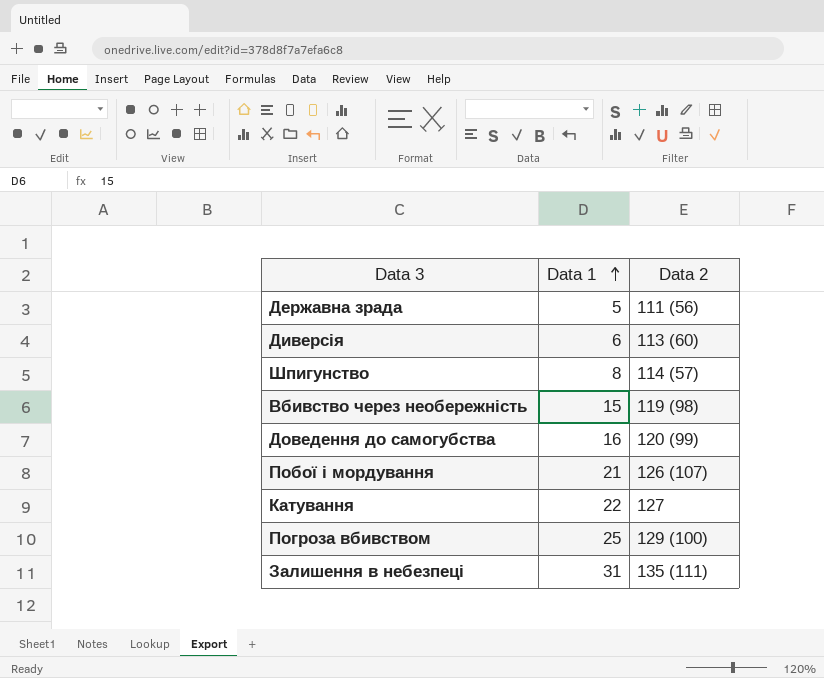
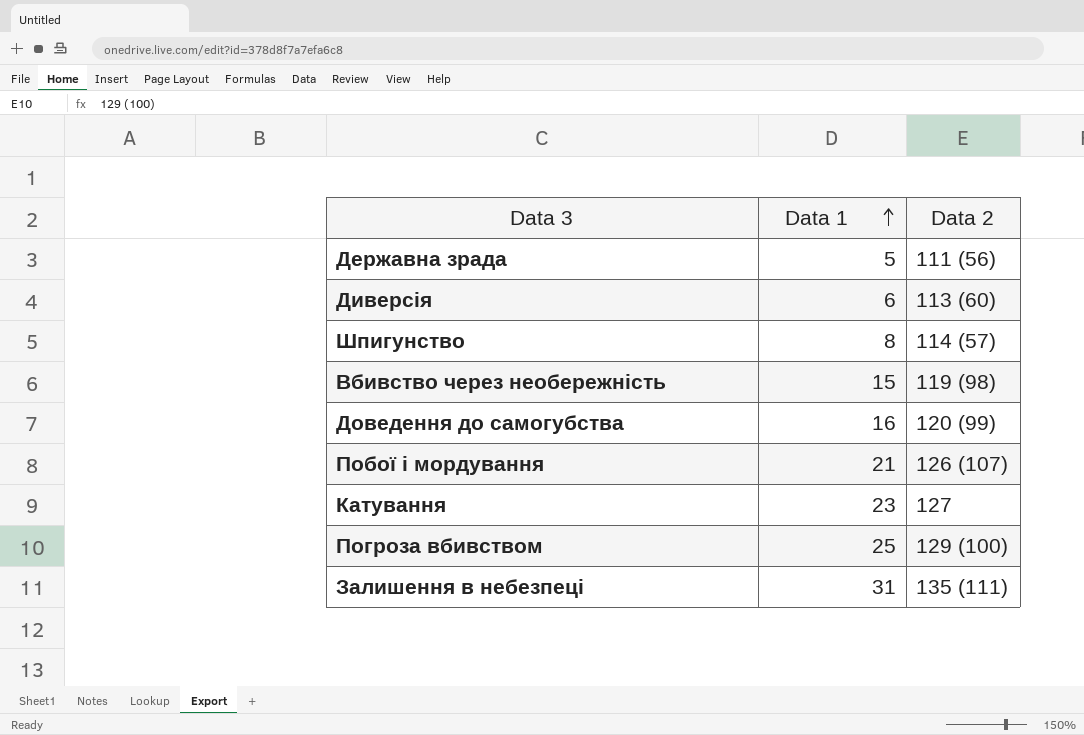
Катування | Data 1: 22 -> 23

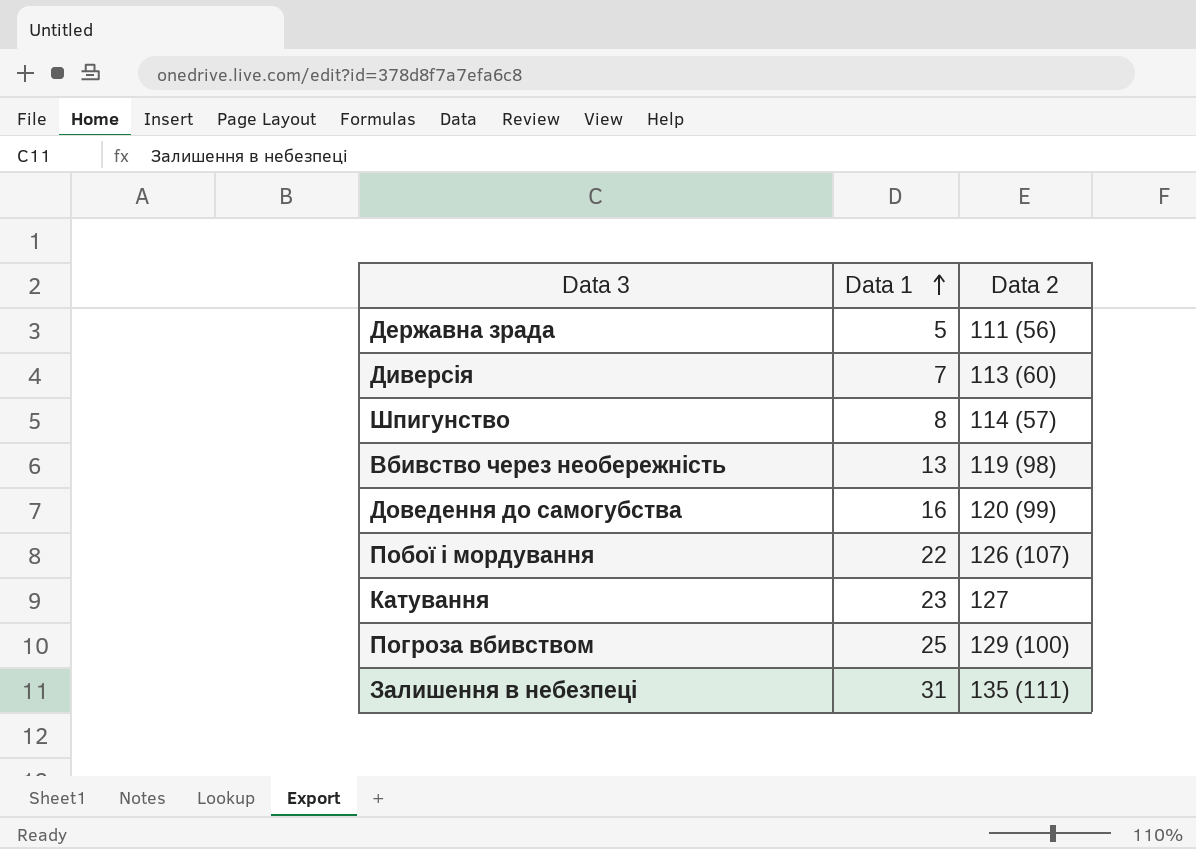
Диверсія | Data 1: 6 -> 7
Вбивство через необережність | Data 1: 15 -> 13
Побої і мордування | Data 1: 21 -> 22

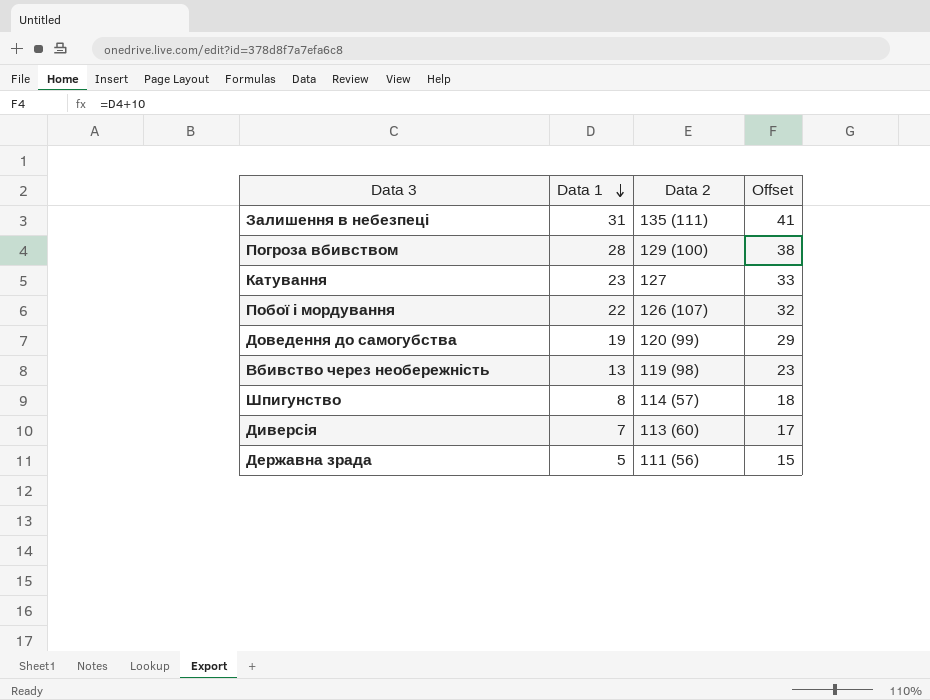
row order: Data 1 ascending -> Data 1 descending
column Offset | formula: none -> [Data 1] + 10
Погроза вбивством | Data 1: 25 -> 28
Доведення до самогубства | Data 1: 16 -> 19

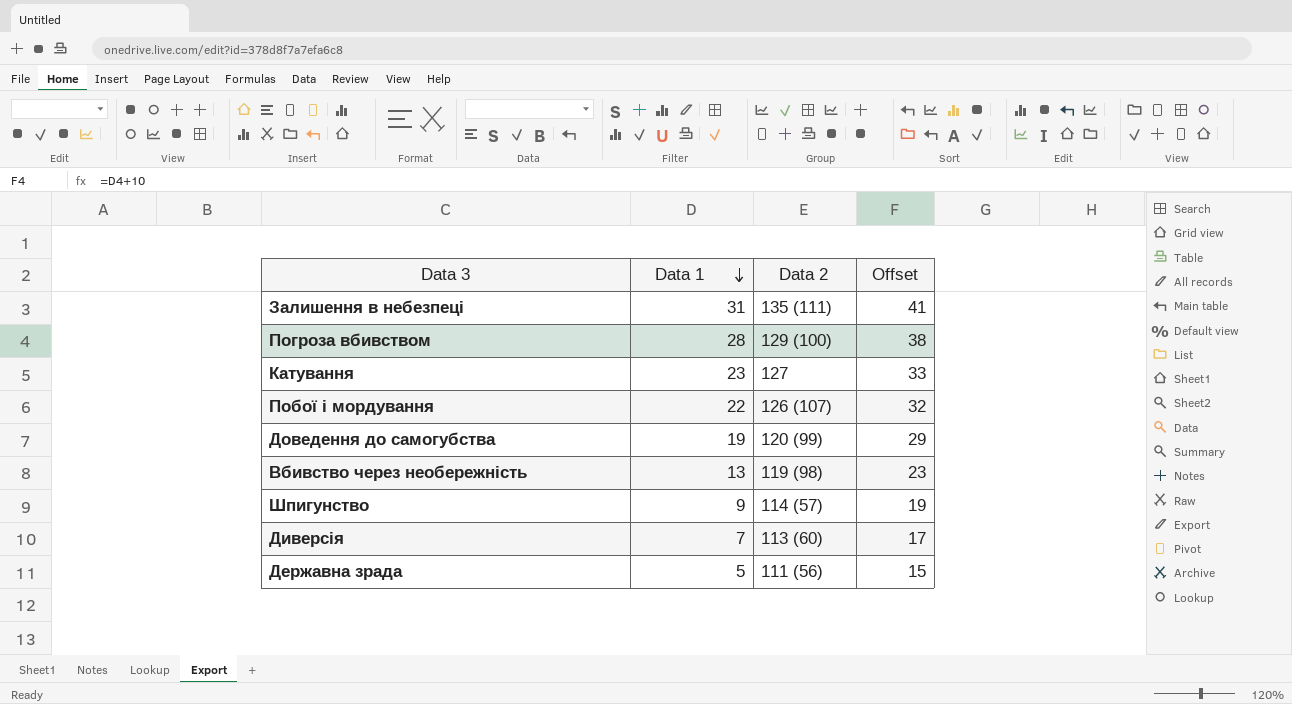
Шпигунство | Data 1: 8 -> 9
Шпигунство | Offset: 18 -> 19

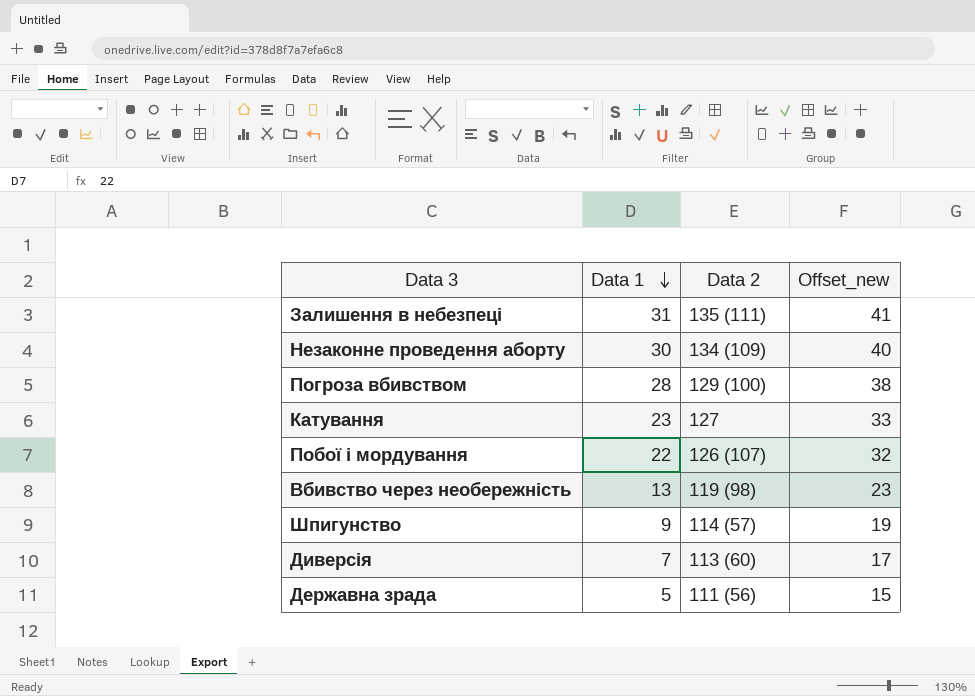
column name: Offset -> Offset_new
row Доведення до самогубства: 19 | 120 (99) | 29 -> none
row Незаконне проведення аборту: none -> 30 | 134 (109) | 40

